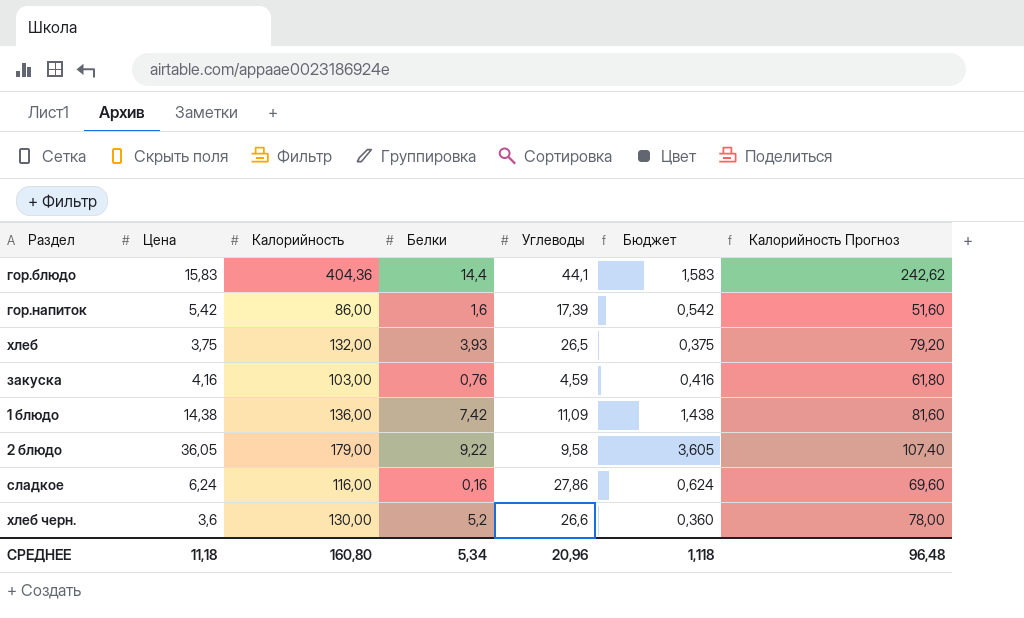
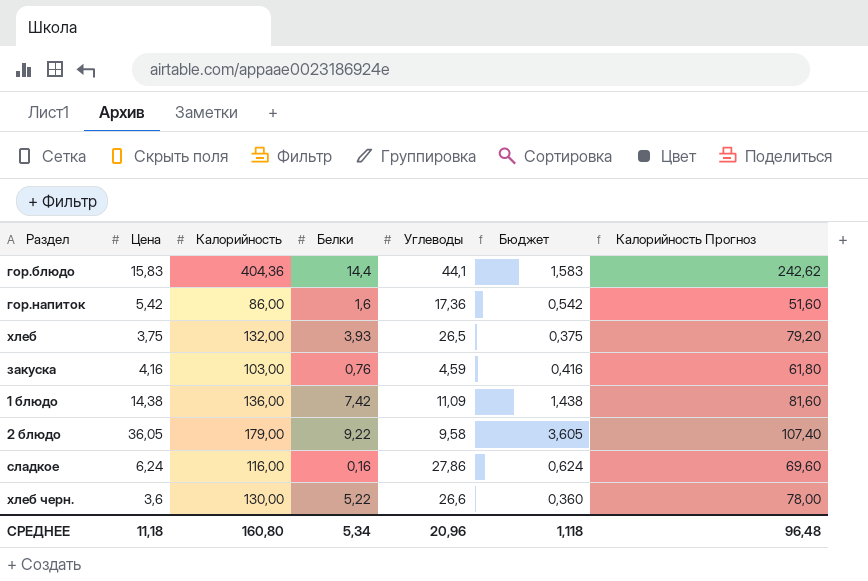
гор.напиток | Углеводы: 17,39 -> 17,36
хлеб черн. | Белки: 5,2 -> 5,22

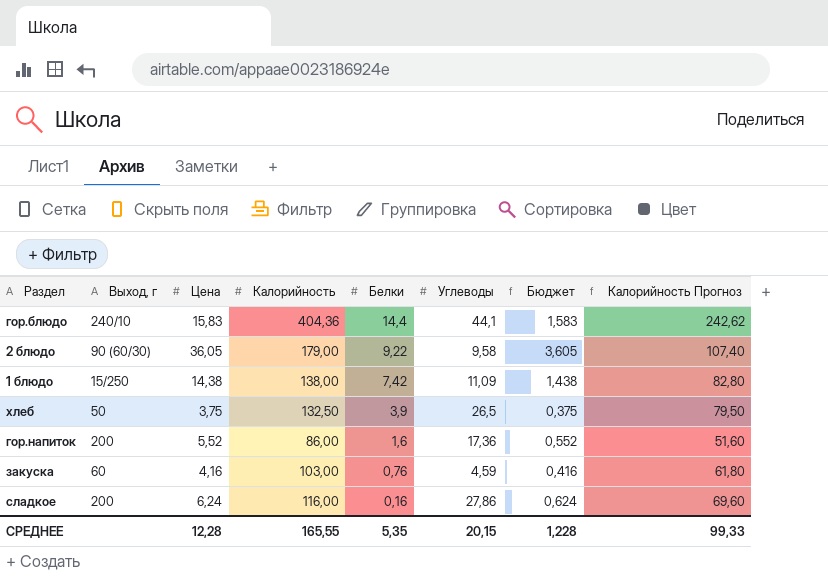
row order: none -> Белки descending
column Выход, г | position: none -> 2
row хлеб черн.: 3,6 | 130,00 | 5,22 | 26,6 | 0,360 | 78,00 -> none
1 блюдо | Калорийность: 136,00 -> 138,00
1 блюдо | Калорийность Прогноз: 81,60 -> 82,80
хлеб | Калорийность: 132,00 -> 132,50
хлеб | Белки: 3,93 -> 3,9
хлеб | Калорийность Прогноз: 79,20 -> 79,50
гор.напиток | Цена: 5,42 -> 5,52
гор.напиток | Бюджет: 0,542 -> 0,552
СРЕДНЕЕ | Цена: 11,18 -> 12,28
СРЕДНЕЕ | Калорийность: 160,80 -> 165,55
СРЕДНЕЕ | Белки: 5,34 -> 5,35
СРЕДНЕЕ | Углеводы: 20,96 -> 20,15
СРЕДНЕЕ | Бюджет: 1,118 -> 1,228
СРЕДНЕЕ | Калорийность Прогноз: 96,48 -> 99,33

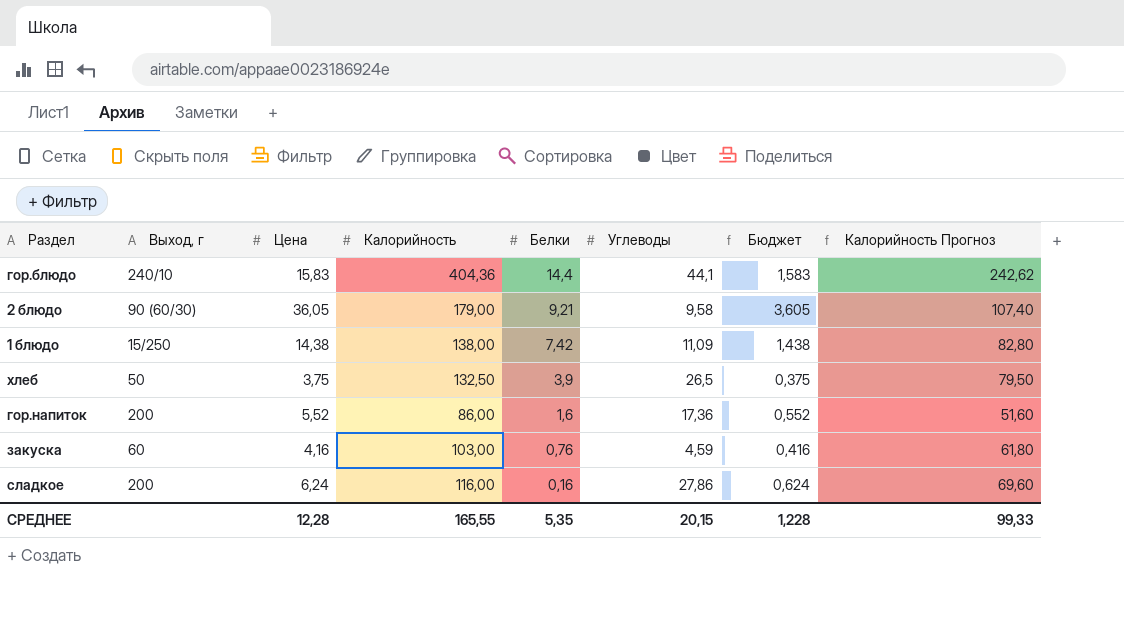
2 блюдо | Белки: 9,22 -> 9,21

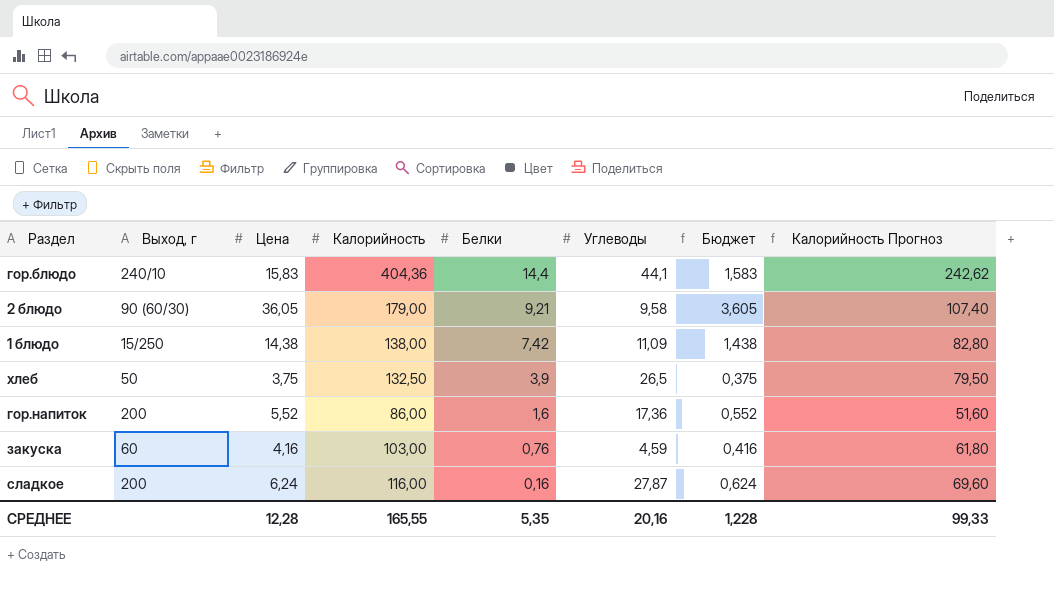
сладкое | Углеводы: 27,86 -> 27,87
СРЕДНЕЕ | Углеводы: 20,15 -> 20,16

